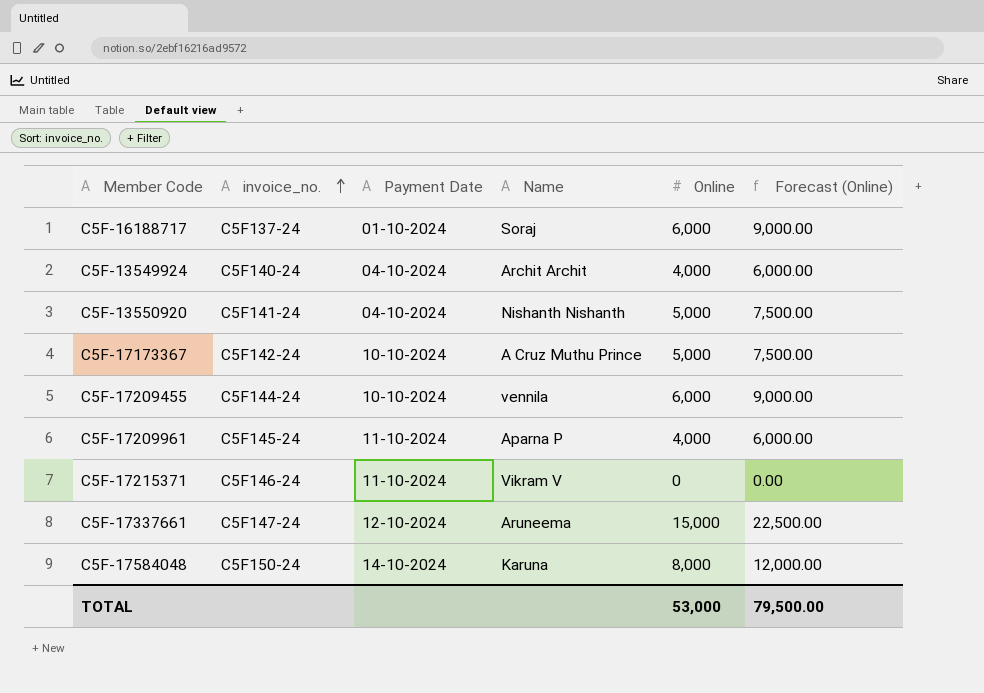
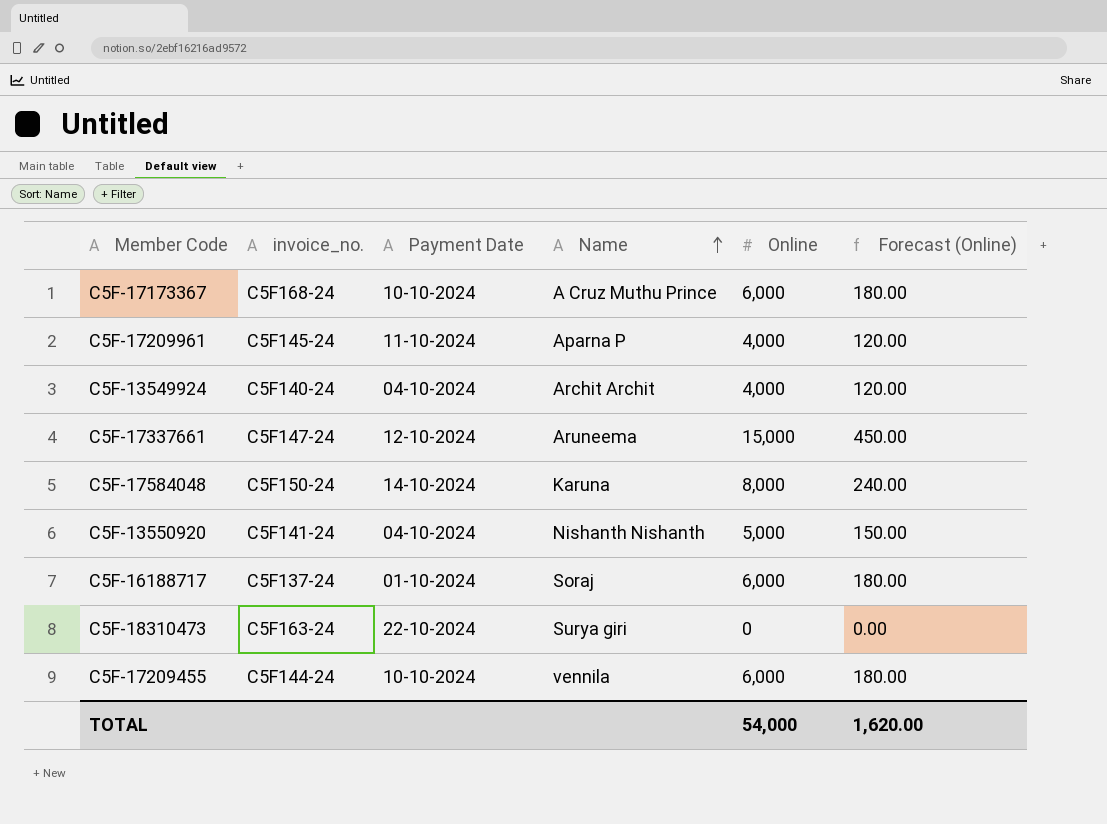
row order: invoice_no. ascending -> Name ascending
column Forecast (Online) | formula: [Online] * 1.5 -> [Online] * 0.03
row C5F-17215371: C5F146-24 | 11-10-2024 | Vikram V | 0 | 0.00 -> none
C5F-17173367 | invoice_no.: C5F142-24 -> C5F168-24
C5F-17173367 | Online: 5,000 -> 6,000
row C5F-18310473: none -> C5F163-24 | 22-10-2024 | Surya giri | 0 | 0.00
TOTAL | Online: 53,000 -> 54,000
TOTAL | Forecast (Online): 79,500.00 -> 1,620.00

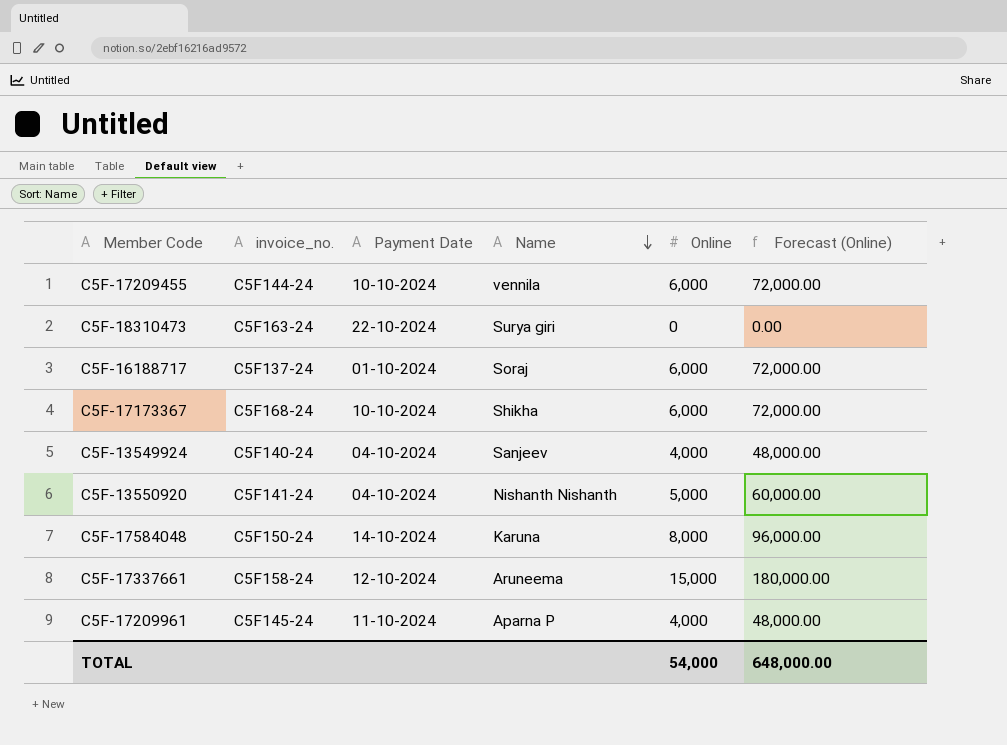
row order: Name ascending -> Name descending
column Forecast (Online) | formula: [Online] * 0.03 -> [Online] * 12
C5F-17173367 | Name: A Cruz Muthu Prince -> Shikha
C5F-13549924 | Name: Archit Archit -> Sanjeev
C5F-17337661 | invoice_no.: C5F147-24 -> C5F158-24
TOTAL | Forecast (Online): 1,620.00 -> 648,000.00

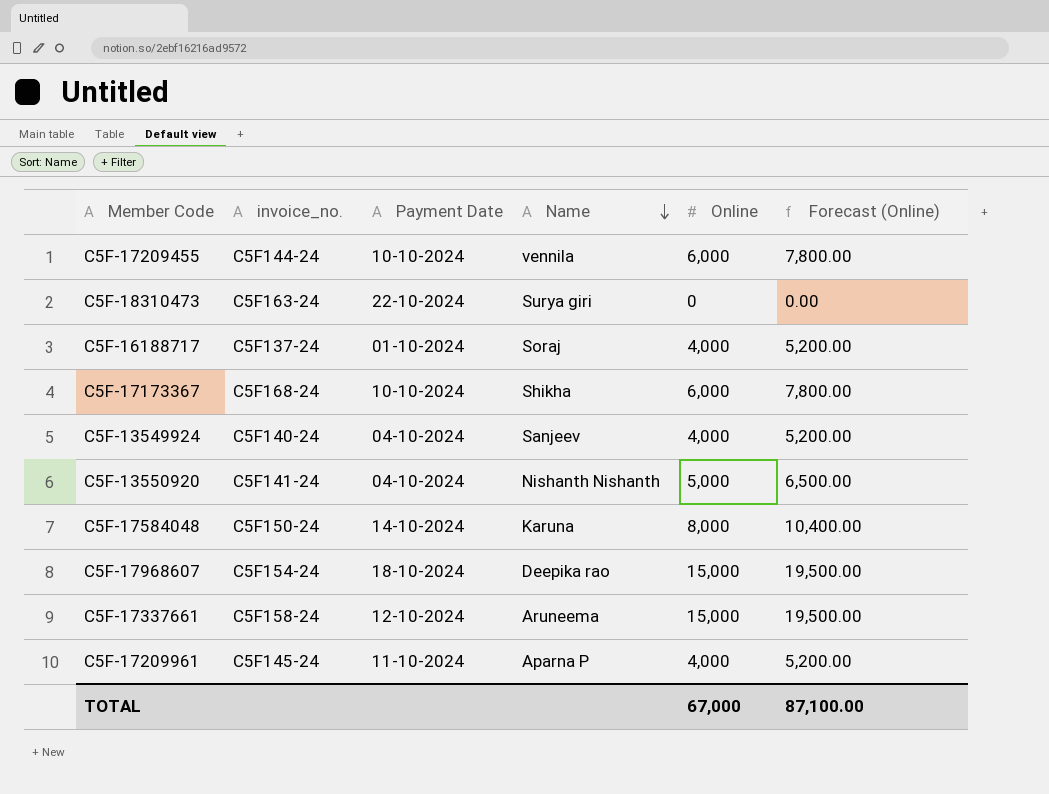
column Forecast (Online) | formula: [Online] * 12 -> [Online] * 1.3
C5F-16188717 | Online: 6,000 -> 4,000
row C5F-17968607: none -> C5F154-24 | 18-10-2024 | Deepika rao | 15,000 | 19,500.00
TOTAL | Online: 54,000 -> 67,000
TOTAL | Forecast (Online): 648,000.00 -> 87,100.00

